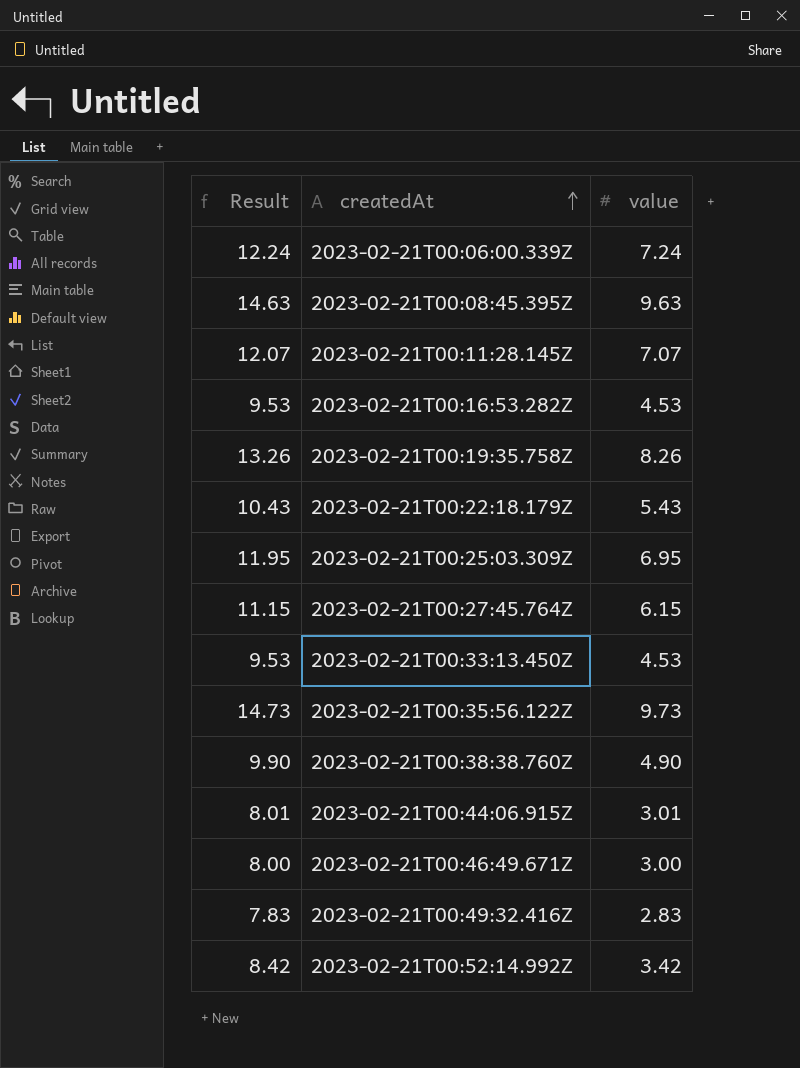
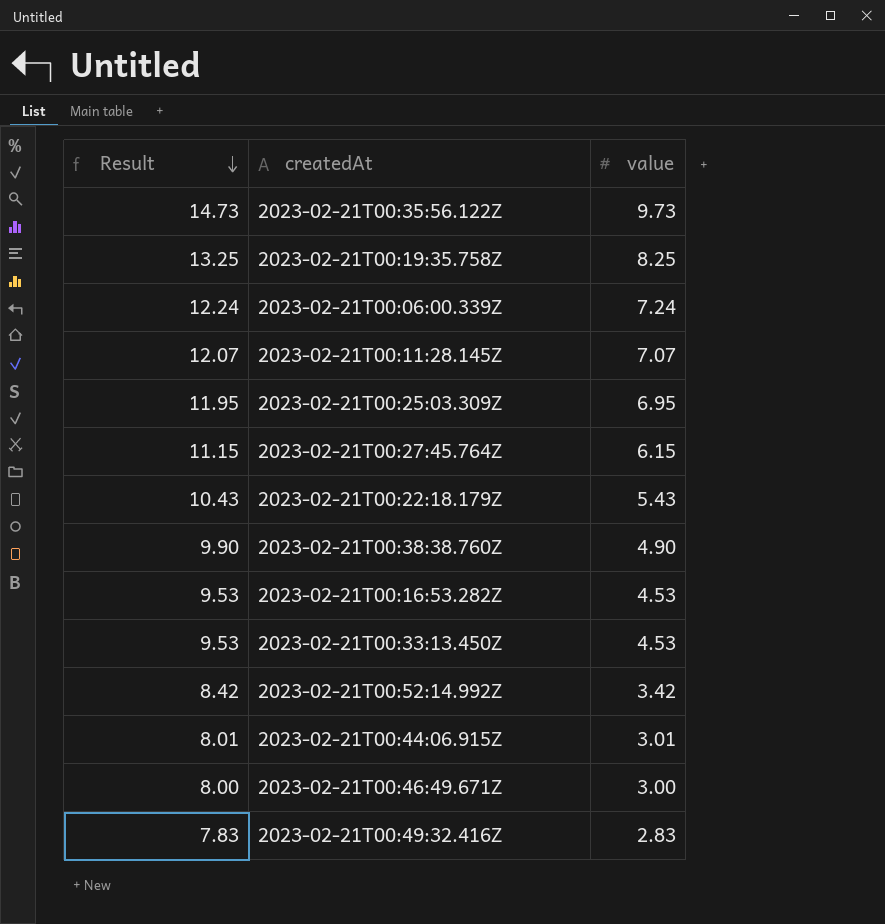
row order: createdAt ascending -> Result descending
row 2023-02-21T00:08:45.395Z: 14.63 | 9.63 -> none
2023-02-21T00:19:35.758Z | Result: 13.26 -> 13.25
2023-02-21T00:19:35.758Z | value: 8.26 -> 8.25

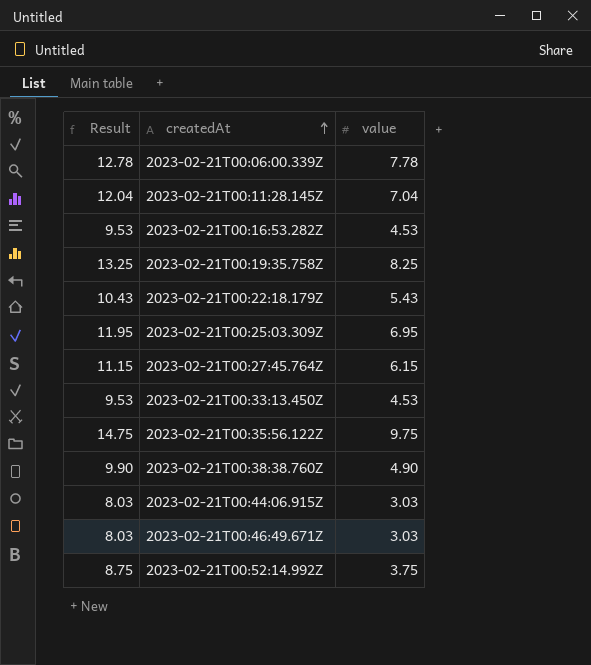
row order: Result descending -> createdAt ascending
row 2023-02-21T00:49:32.416Z: 7.83 | 2.83 -> none
2023-02-21T00:06:00.339Z | Result: 12.24 -> 12.78
2023-02-21T00:06:00.339Z | value: 7.24 -> 7.78
2023-02-21T00:11:28.145Z | Result: 12.07 -> 12.04
2023-02-21T00:11:28.145Z | value: 7.07 -> 7.04
2023-02-21T00:35:56.122Z | Result: 14.73 -> 14.75
2023-02-21T00:35:56.122Z | value: 9.73 -> 9.75
2023-02-21T00:44:06.915Z | Result: 8.01 -> 8.03
2023-02-21T00:44:06.915Z | value: 3.01 -> 3.03
2023-02-21T00:46:49.671Z | Result: 8.00 -> 8.03
2023-02-21T00:46:49.671Z | value: 3.00 -> 3.03
2023-02-21T00:52:14.992Z | Result: 8.42 -> 8.75
2023-02-21T00:52:14.992Z | value: 3.42 -> 3.75

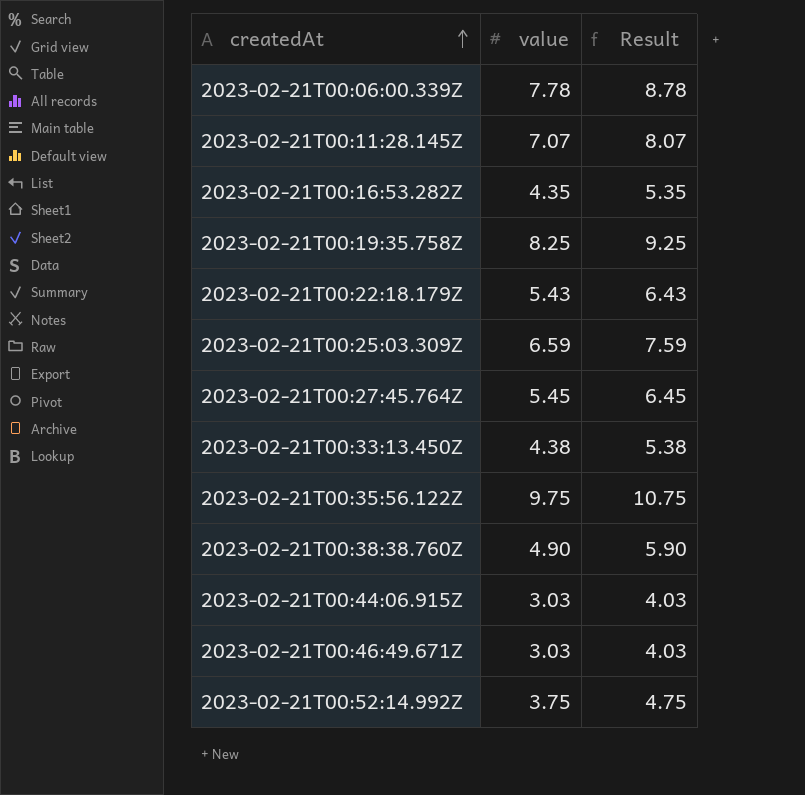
column Result | formula: [value] + 5 -> [value] + 1
column Result | position: 1 -> 3
2023-02-21T00:11:28.145Z | value: 7.04 -> 7.07
2023-02-21T00:16:53.282Z | value: 4.53 -> 4.35
2023-02-21T00:25:03.309Z | value: 6.95 -> 6.59
2023-02-21T00:27:45.764Z | value: 6.15 -> 5.45
2023-02-21T00:33:13.450Z | value: 4.53 -> 4.38

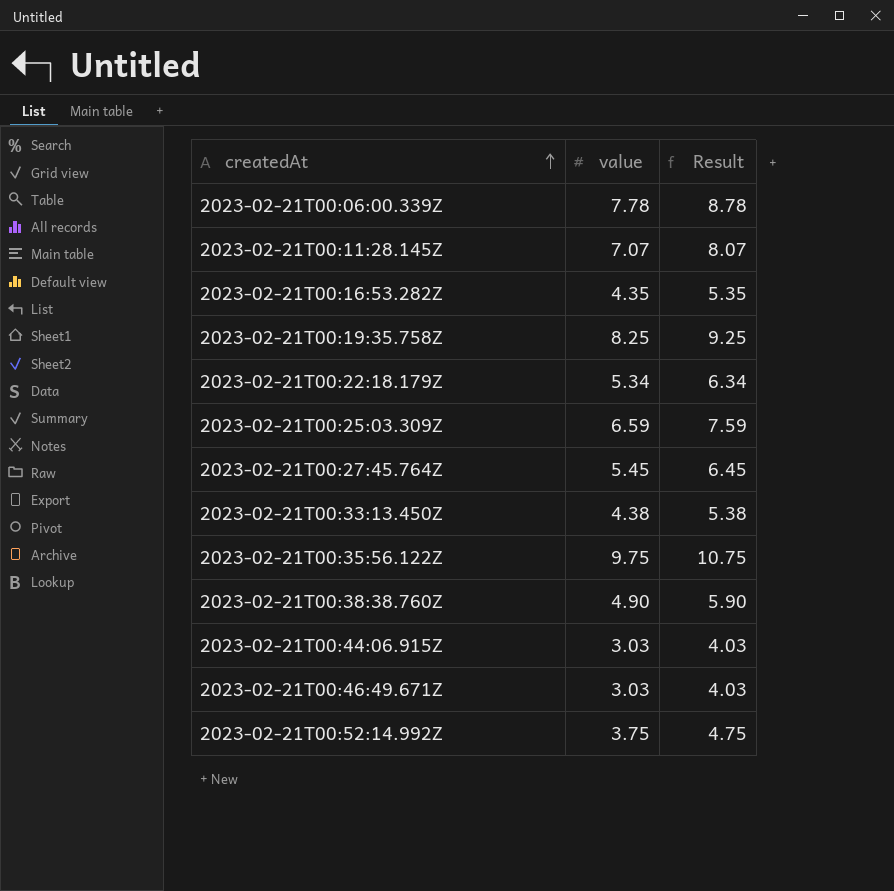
2023-02-21T00:22:18.179Z | value: 5.43 -> 5.34
2023-02-21T00:22:18.179Z | Result: 6.43 -> 6.34

